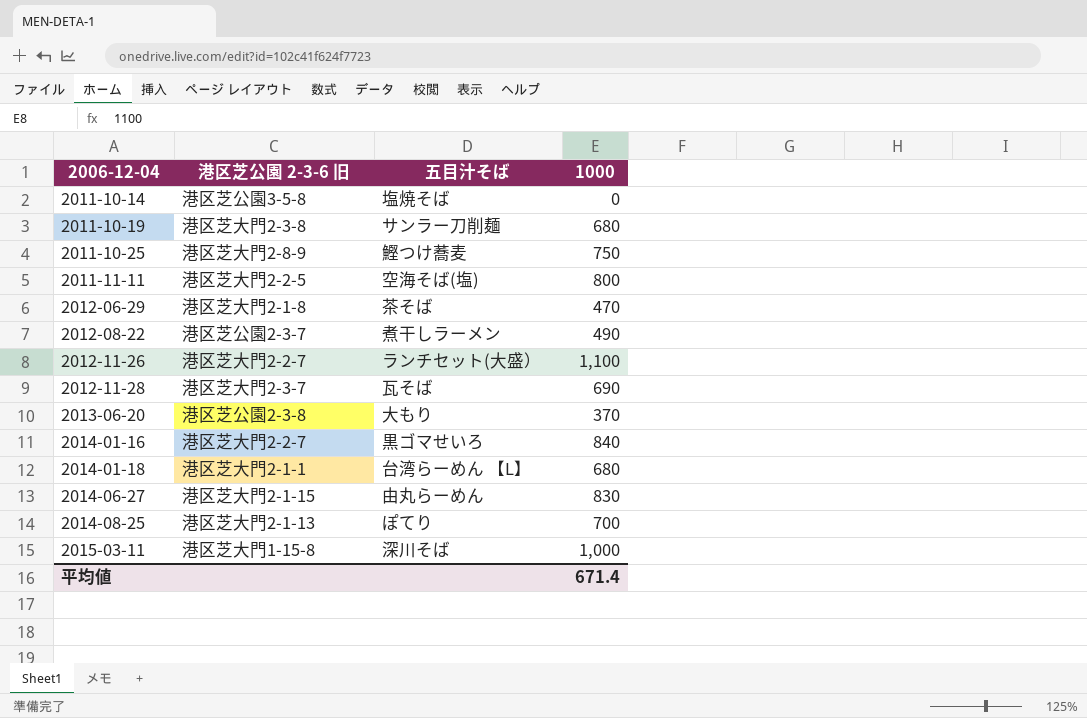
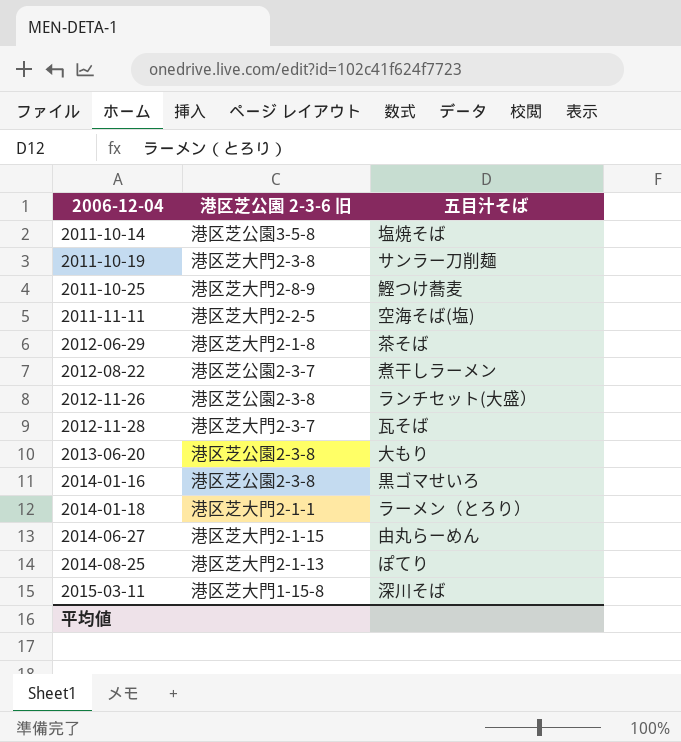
column 1000 | position: 4 -> none
2012-11-26 | 港区芝公園 2-3-6 旧: 港区芝大門2-2-7 -> 港区芝公園2-3-8
2014-01-16 | 港区芝公園 2-3-6 旧: 港区芝大門2-2-7 -> 港区芝公園2-3-8
2014-01-18 | 五目汁そば: 台湾らーめん 【L】 -> ラーメン（とろり）

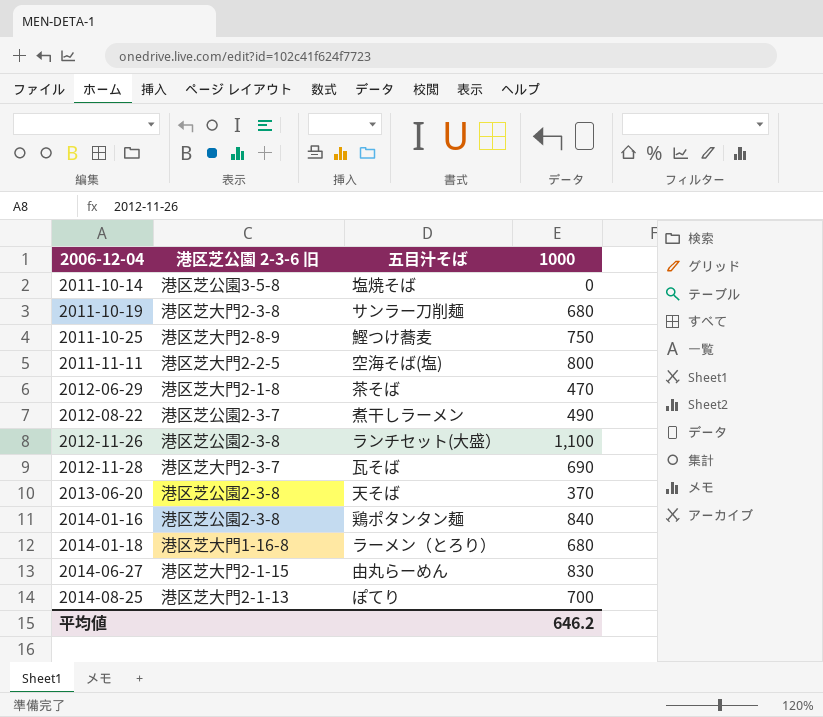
column 1000 | position: none -> 4
row 2015-03-11: 港区芝大門1-15-8 | 深川そば -> none
2013-06-20 | 五目汁そば: 大もり -> 天そば
2014-01-16 | 五目汁そば: 黒ゴマせいろ -> 鶏ポタンタン麺
2014-01-18 | 港区芝公園 2-3-6 旧: 港区芝大門2-1-1 -> 港区芝大門1-16-8

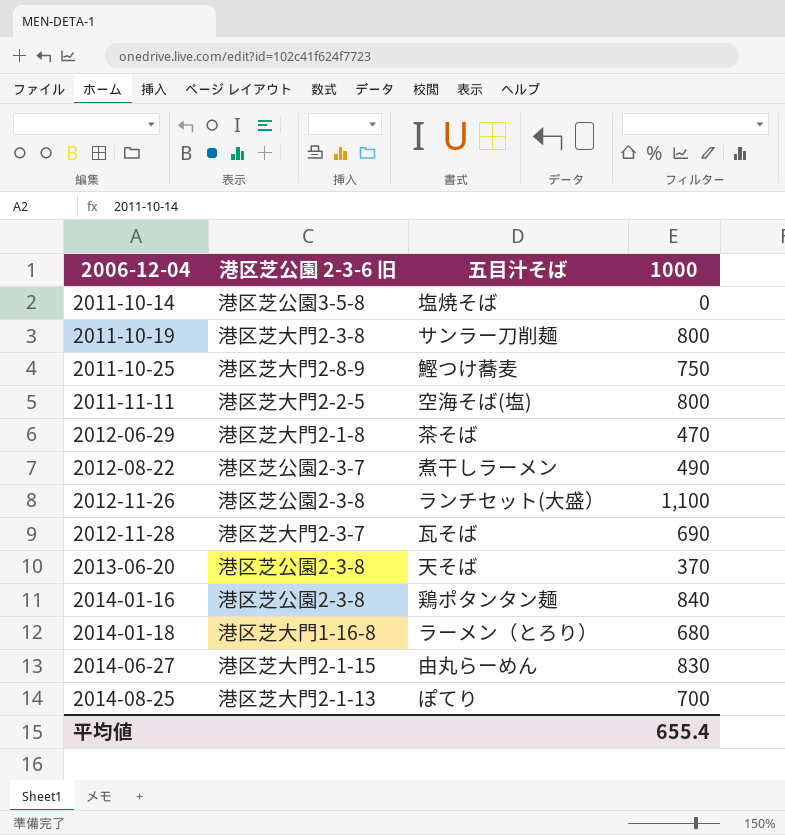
2011-10-19 | 1000: 680 -> 800
平均値 | 1000: 646.2 -> 655.4

